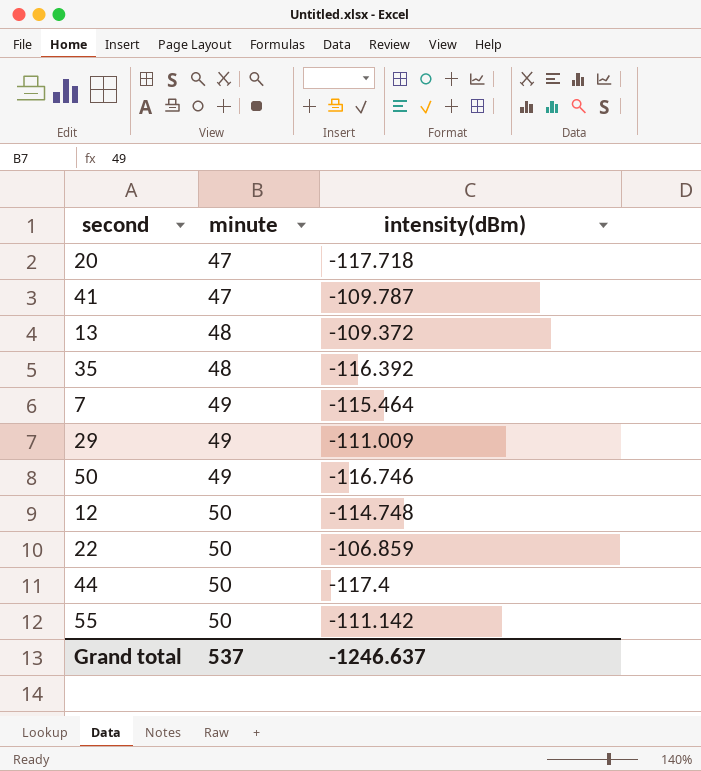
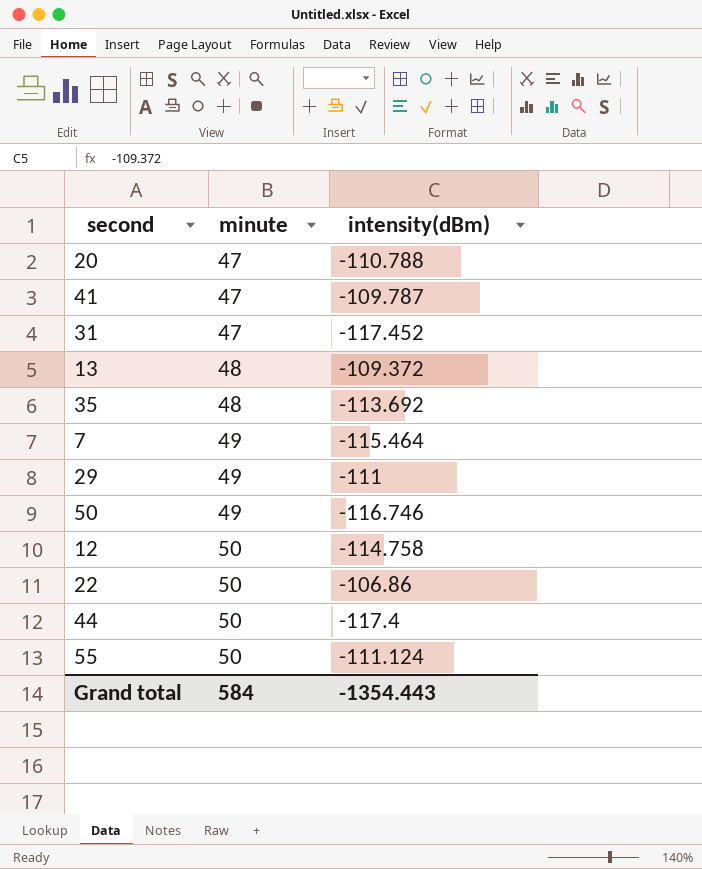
20 | intensity(dBm): -117.718 -> -110.788
row 31: none -> 47 | -117.452
35 | intensity(dBm): -116.392 -> -113.692
29 | intensity(dBm): -111.009 -> -111
12 | intensity(dBm): -114.748 -> -114.758
22 | intensity(dBm): -106.859 -> -106.86
55 | intensity(dBm): -111.142 -> -111.124
Grand total | minute: 537 -> 584
Grand total | intensity(dBm): -1246.637 -> -1354.443

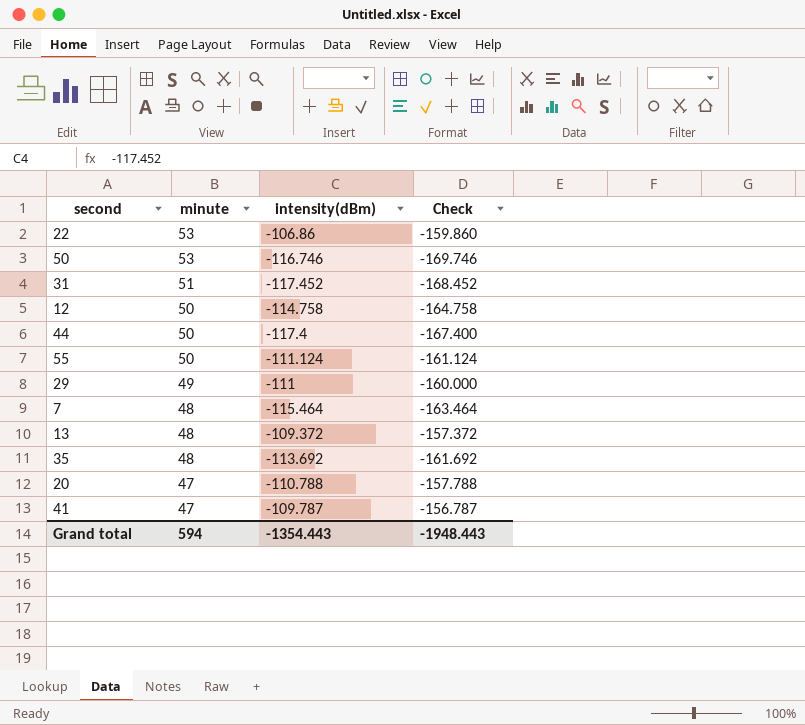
row order: minute ascending -> minute descending
column Check | formula: none -> [intensity(dBm)] - [minute]
22 | minute: 50 -> 53
50 | minute: 49 -> 53
31 | minute: 47 -> 51
7 | minute: 49 -> 48
Grand total | minute: 584 -> 594

